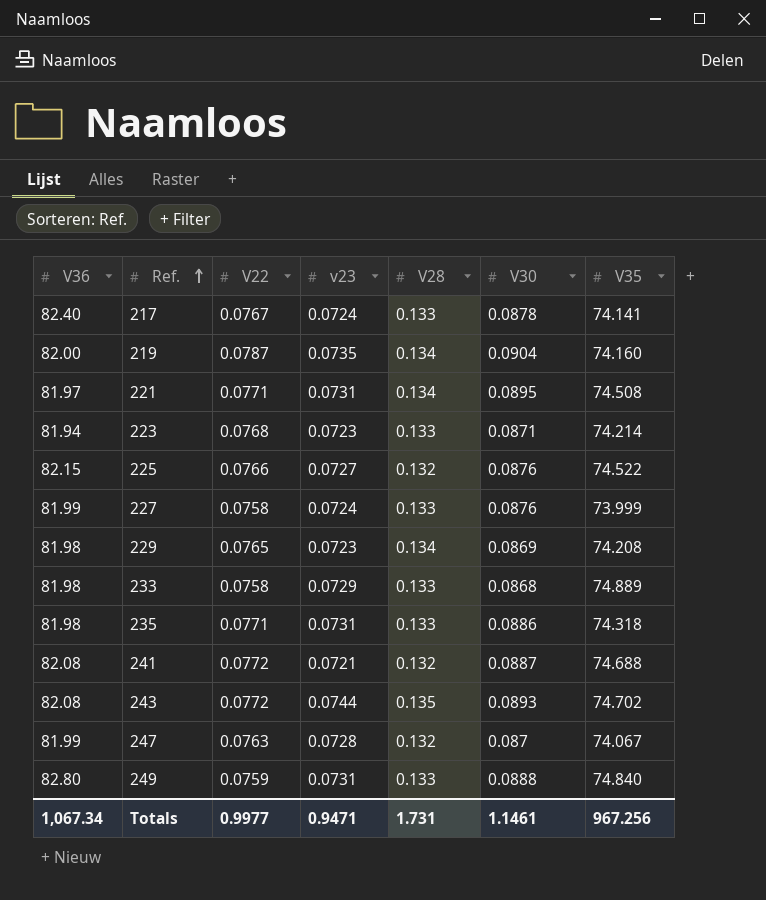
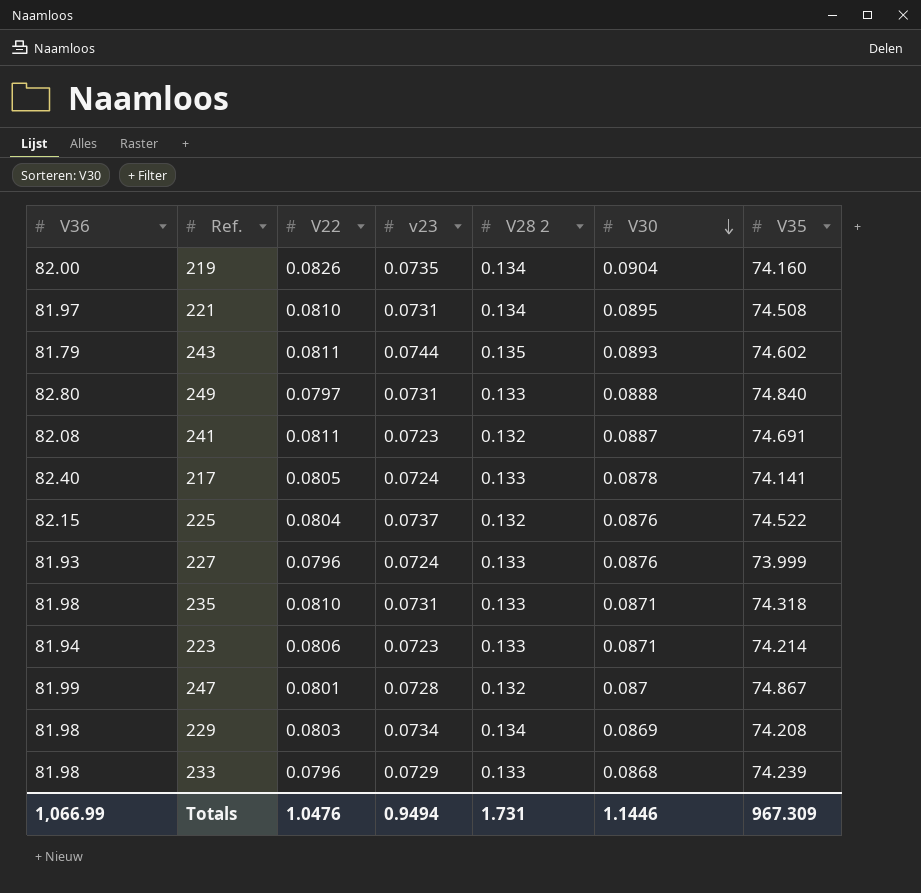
row order: Ref. ascending -> V30 descending
column name: V28 -> V28 2
219 | V22: 0.0787 -> 0.0826
221 | V22: 0.0771 -> 0.0810
243 | V36: 82.08 -> 81.79
243 | V22: 0.0772 -> 0.0811
243 | V35: 74.702 -> 74.602
249 | V22: 0.0759 -> 0.0797
241 | V22: 0.0772 -> 0.0811
241 | v23: 0.0721 -> 0.0723
241 | V35: 74.688 -> 74.691
217 | V22: 0.0767 -> 0.0805
225 | V22: 0.0766 -> 0.0804
225 | v23: 0.0727 -> 0.0737
227 | V36: 81.99 -> 81.93
227 | V22: 0.0758 -> 0.0796
235 | V22: 0.0771 -> 0.0810
235 | V30: 0.0886 -> 0.0871
223 | V22: 0.0768 -> 0.0806
247 | V22: 0.0763 -> 0.0801
247 | V35: 74.067 -> 74.867
229 | V22: 0.0765 -> 0.0803
229 | v23: 0.0723 -> 0.0734
233 | V22: 0.0758 -> 0.0796
233 | V35: 74.889 -> 74.239
Totals | V36: 1,067.34 -> 1,066.99
Totals | V22: 0.9977 -> 1.0476
Totals | v23: 0.9471 -> 0.9494
Totals | V30: 1.1461 -> 1.1446
Totals | V35: 967.256 -> 967.309

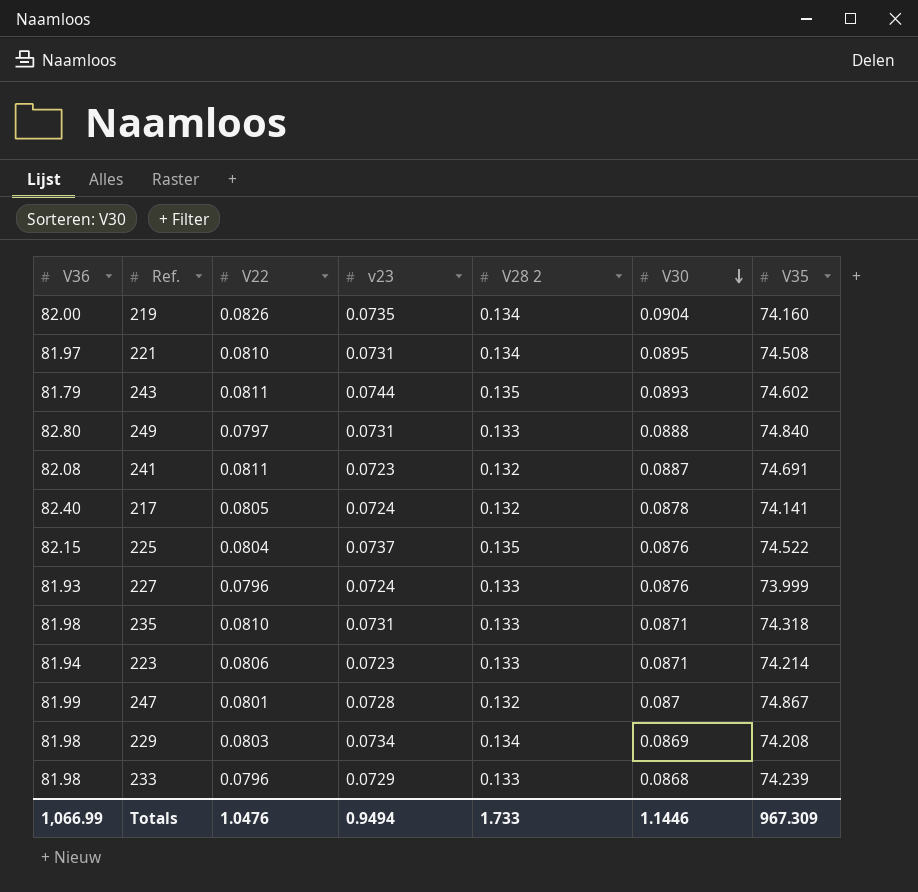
217 | V28 2: 0.133 -> 0.132
225 | V28 2: 0.132 -> 0.135
Totals | V28 2: 1.731 -> 1.733

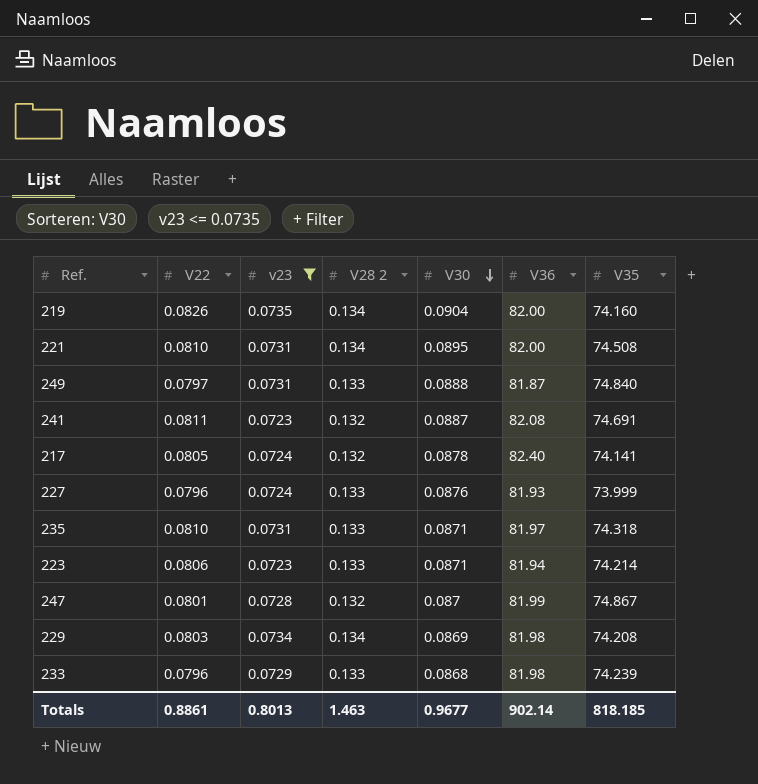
filter: none -> v23 <= 0.0735
column V36 | position: 1 -> 6
221 | V36: 81.97 -> 82.00
249 | V36: 82.80 -> 81.87
235 | V36: 81.98 -> 81.97
Totals | V22: 1.0476 -> 0.8861
Totals | v23: 0.9494 -> 0.8013
Totals | V28 2: 1.733 -> 1.463
Totals | V30: 1.1446 -> 0.9677
Totals | V36: 1,066.99 -> 902.14
Totals | V35: 967.309 -> 818.185

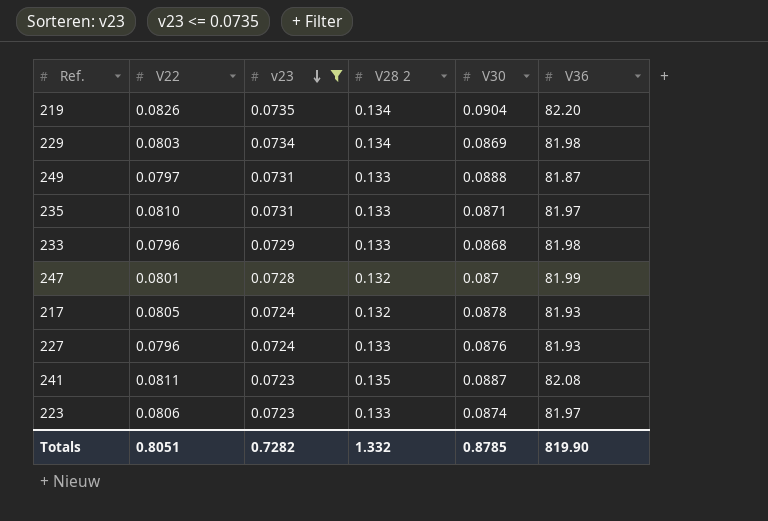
row order: V30 descending -> v23 descending
column V35 | position: 7 -> none
row 221: 0.0810 | 0.0731 | 0.134 | 0.0895 | 82.00 | 74.508 -> none
219 | V36: 82.00 -> 82.20
217 | V36: 82.40 -> 81.93
241 | V28 2: 0.132 -> 0.135
223 | V30: 0.0871 -> 0.0874
223 | V36: 81.94 -> 81.97
Totals | V22: 0.8861 -> 0.8051
Totals | v23: 0.8013 -> 0.7282
Totals | V28 2: 1.463 -> 1.332
Totals | V30: 0.9677 -> 0.8785
Totals | V36: 902.14 -> 819.90

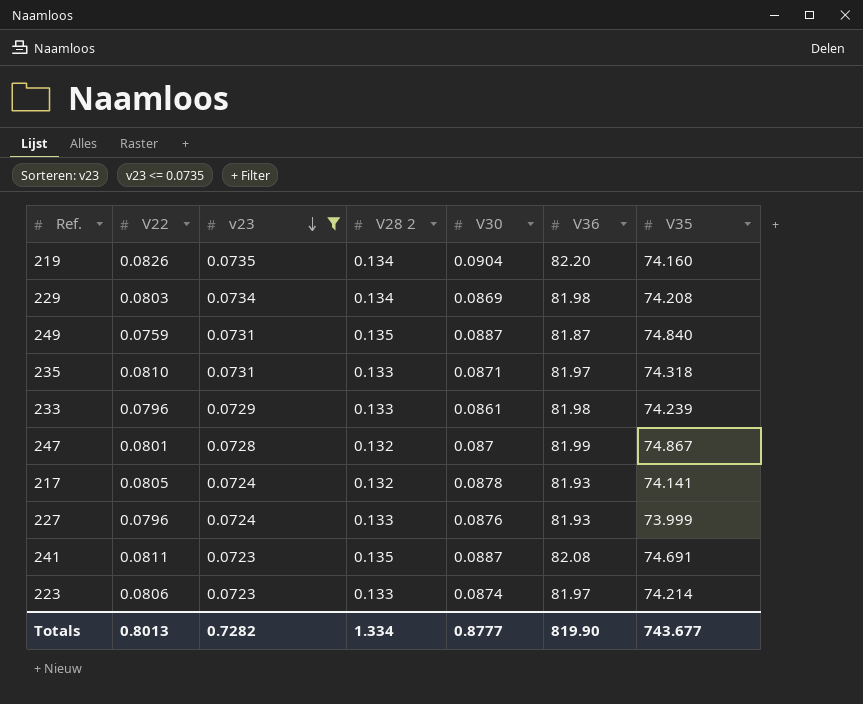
column V35 | position: none -> 7
249 | V22: 0.0797 -> 0.0759
249 | V28 2: 0.133 -> 0.135
249 | V30: 0.0888 -> 0.0887
233 | V30: 0.0868 -> 0.0861
Totals | V22: 0.8051 -> 0.8013
Totals | V28 2: 1.332 -> 1.334
Totals | V30: 0.8785 -> 0.8777

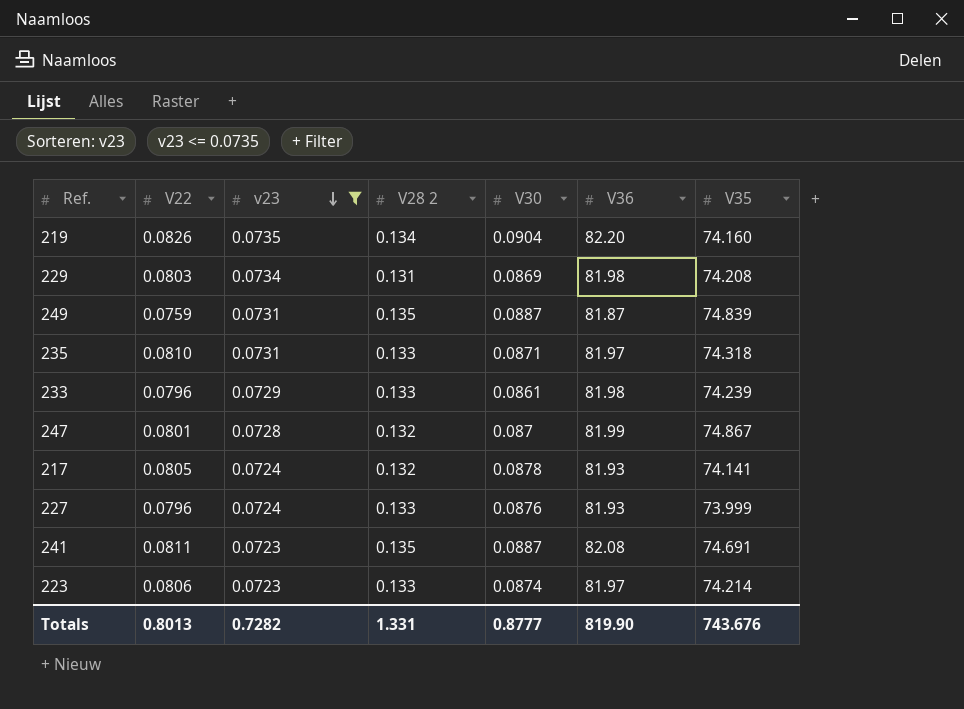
229 | V28 2: 0.134 -> 0.131
249 | V35: 74.840 -> 74.839
Totals | V28 2: 1.334 -> 1.331
Totals | V35: 743.677 -> 743.676

